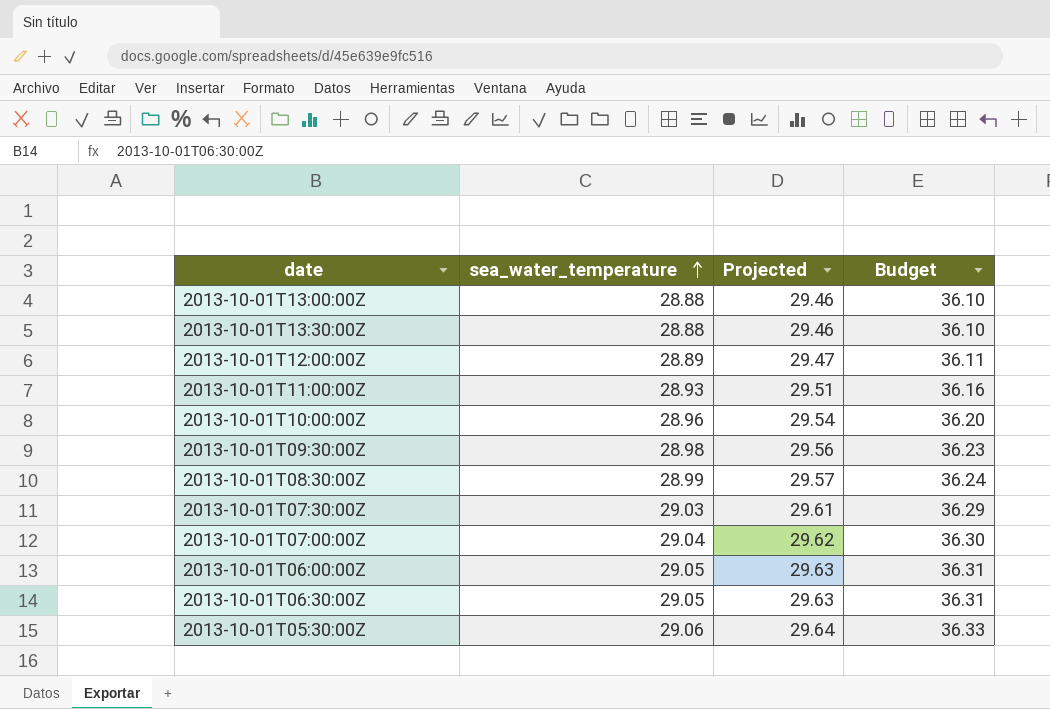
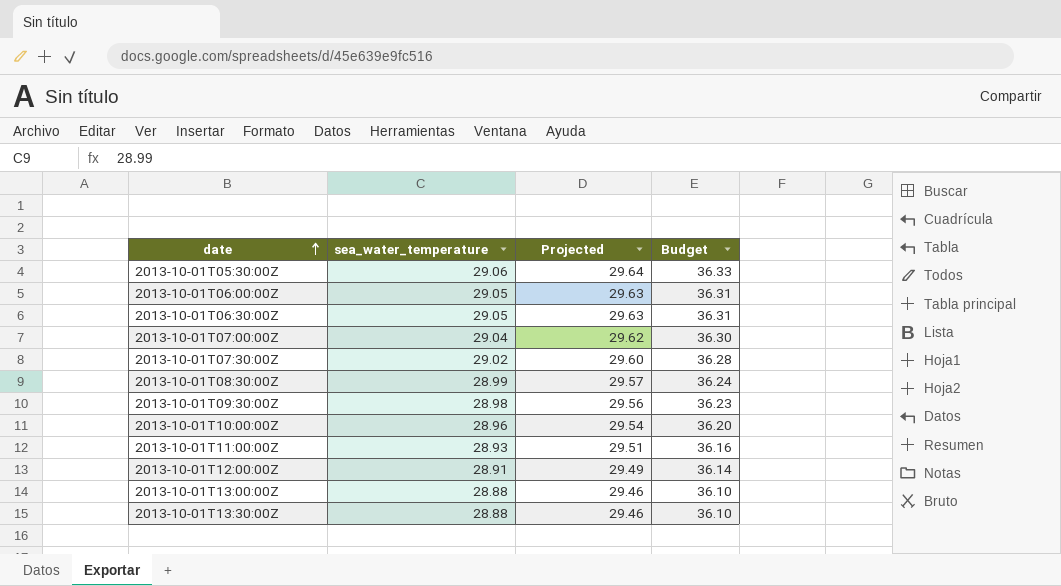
row order: sea_water_temperature ascending -> date ascending
2013-10-01T07:30:00Z | sea_water_temperature: 29.03 -> 29.02
2013-10-01T07:30:00Z | Projected: 29.61 -> 29.60
2013-10-01T07:30:00Z | Budget: 36.29 -> 36.28
2013-10-01T12:00:00Z | sea_water_temperature: 28.89 -> 28.91
2013-10-01T12:00:00Z | Projected: 29.47 -> 29.49
2013-10-01T12:00:00Z | Budget: 36.11 -> 36.14

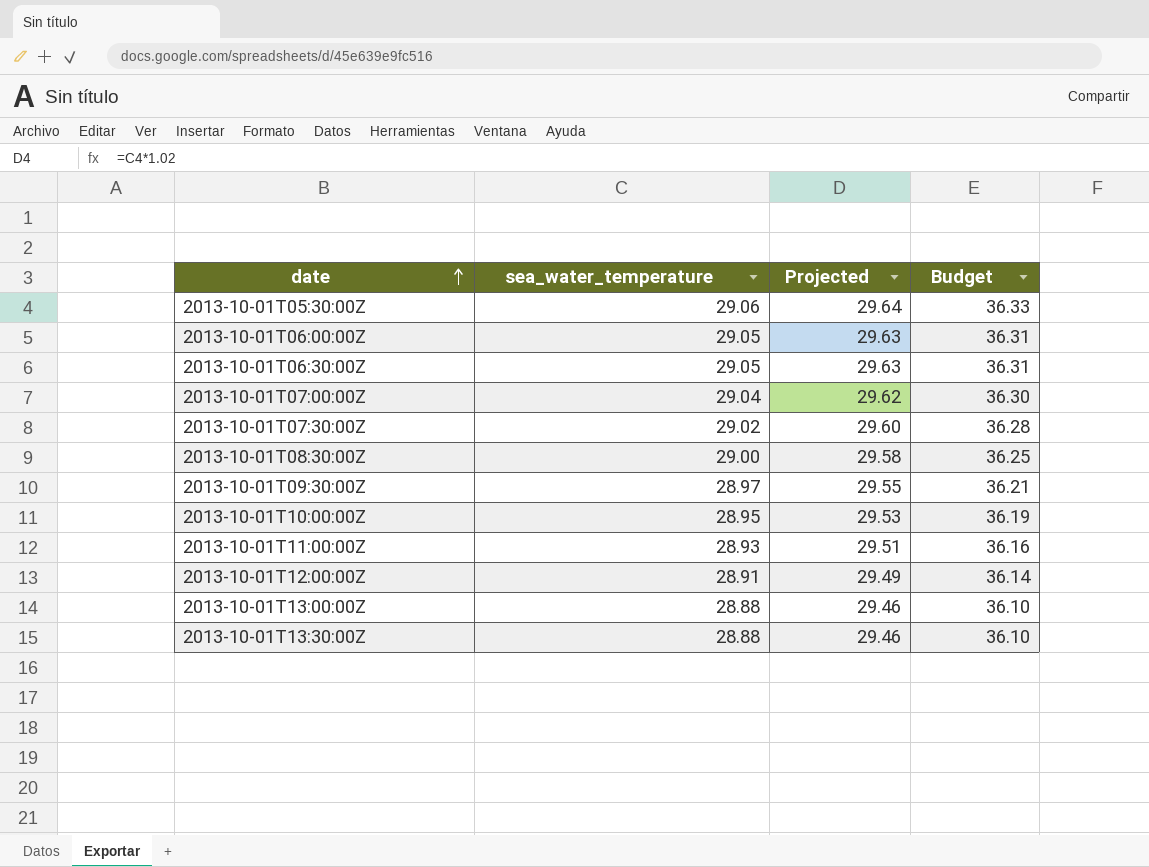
2013-10-01T08:30:00Z | sea_water_temperature: 28.99 -> 29.00
2013-10-01T08:30:00Z | Projected: 29.57 -> 29.58
2013-10-01T08:30:00Z | Budget: 36.24 -> 36.25
2013-10-01T09:30:00Z | sea_water_temperature: 28.98 -> 28.97
2013-10-01T09:30:00Z | Projected: 29.56 -> 29.55
2013-10-01T09:30:00Z | Budget: 36.23 -> 36.21
2013-10-01T10:00:00Z | sea_water_temperature: 28.96 -> 28.95
2013-10-01T10:00:00Z | Projected: 29.54 -> 29.53
2013-10-01T10:00:00Z | Budget: 36.20 -> 36.19

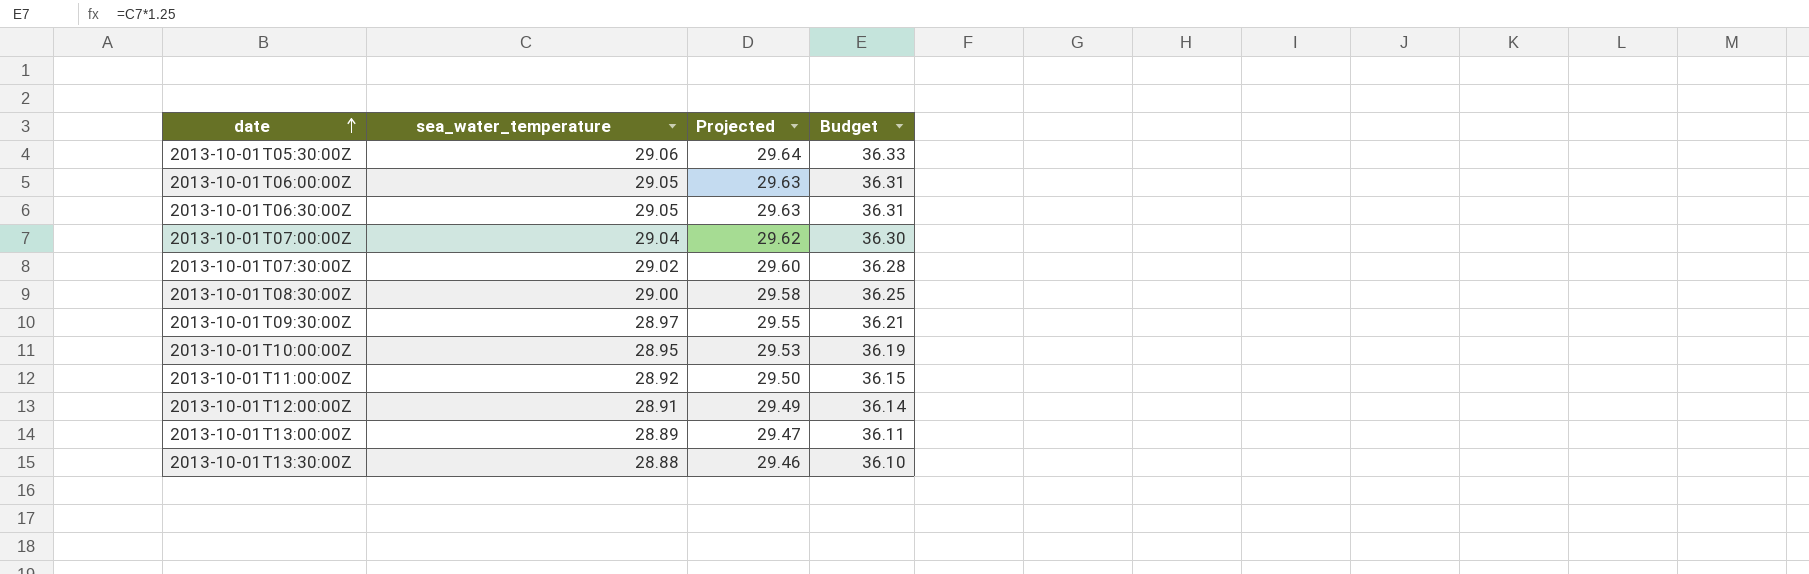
2013-10-01T11:00:00Z | sea_water_temperature: 28.93 -> 28.92
2013-10-01T11:00:00Z | Projected: 29.51 -> 29.50
2013-10-01T11:00:00Z | Budget: 36.16 -> 36.15
2013-10-01T13:00:00Z | sea_water_temperature: 28.88 -> 28.89
2013-10-01T13:00:00Z | Projected: 29.46 -> 29.47
2013-10-01T13:00:00Z | Budget: 36.10 -> 36.11

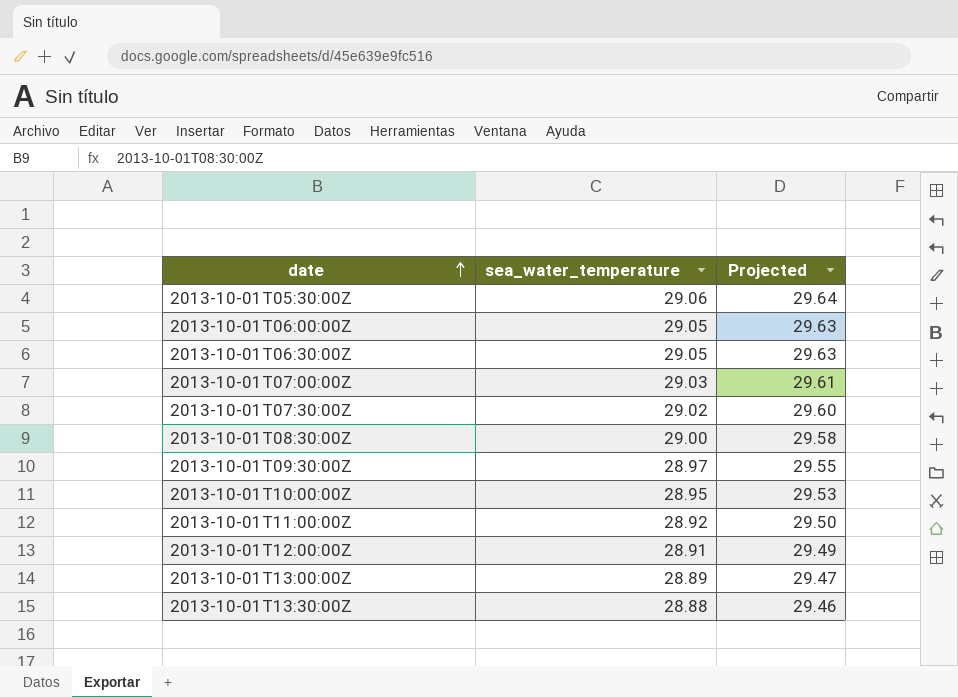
column Budget | formula: [sea_water_temperature] * 1.25 -> none
2013-10-01T07:00:00Z | sea_water_temperature: 29.04 -> 29.03
2013-10-01T07:00:00Z | Projected: 29.62 -> 29.61

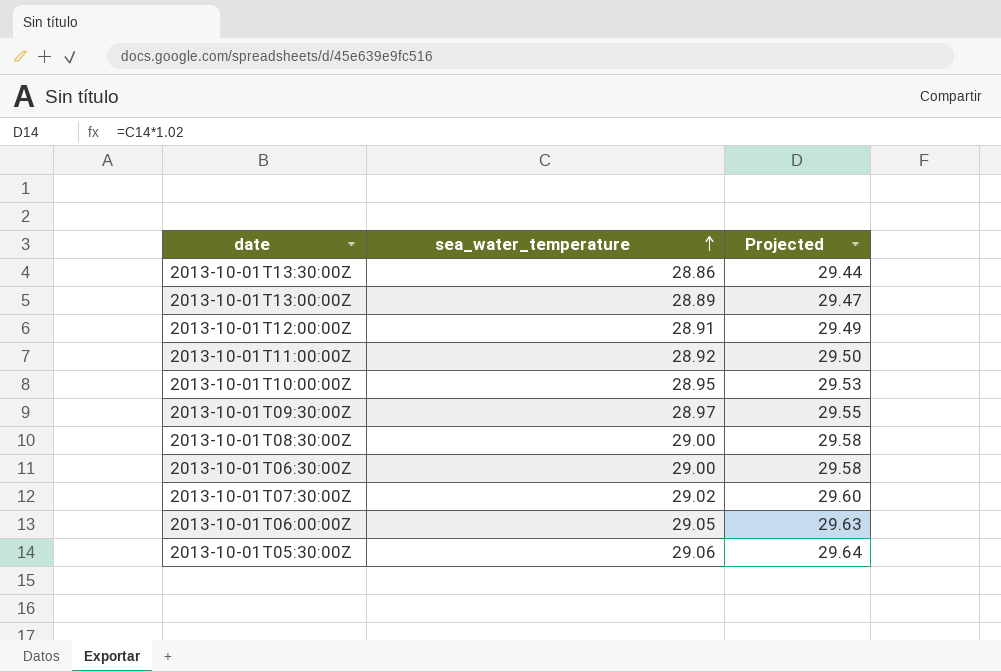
row order: date ascending -> sea_water_temperature ascending
row 2013-10-01T07:00:00Z: 29.03 | 29.61 -> none
2013-10-01T13:30:00Z | sea_water_temperature: 28.88 -> 28.86
2013-10-01T13:30:00Z | Projected: 29.46 -> 29.44
2013-10-01T06:30:00Z | sea_water_temperature: 29.05 -> 29.00
2013-10-01T06:30:00Z | Projected: 29.63 -> 29.58

